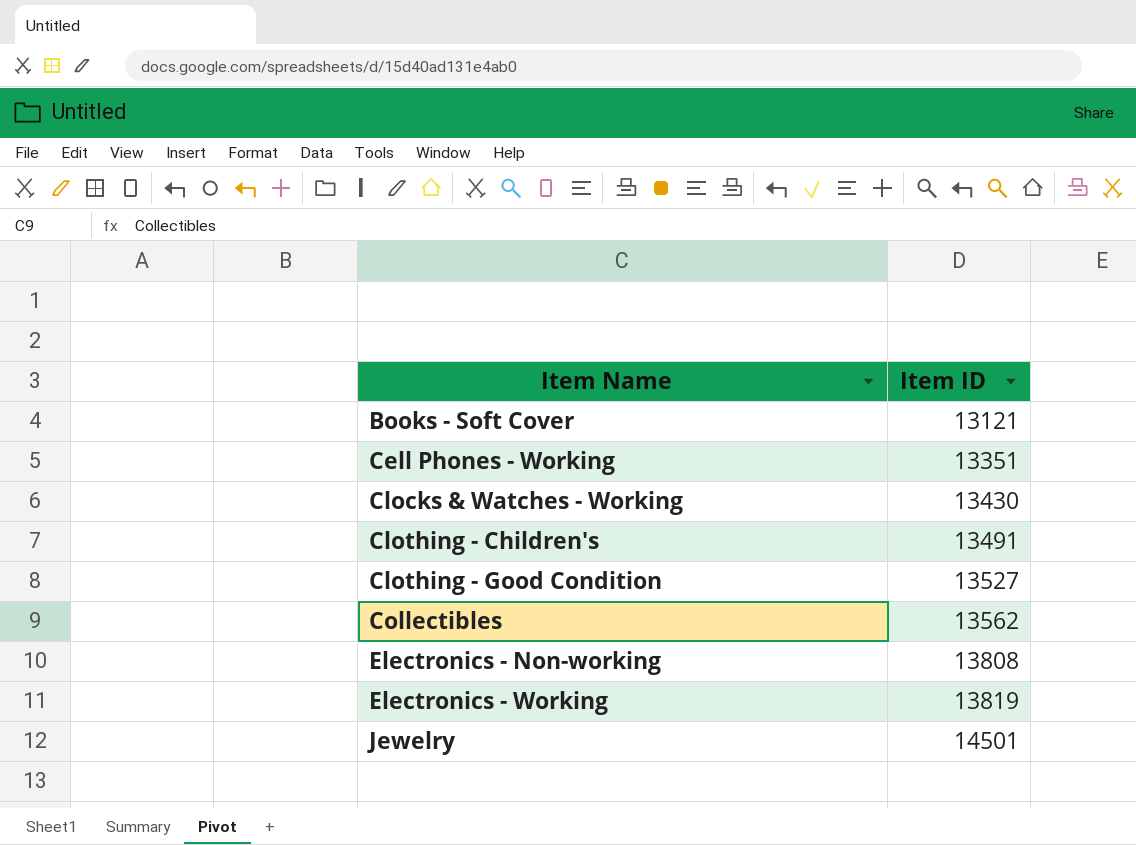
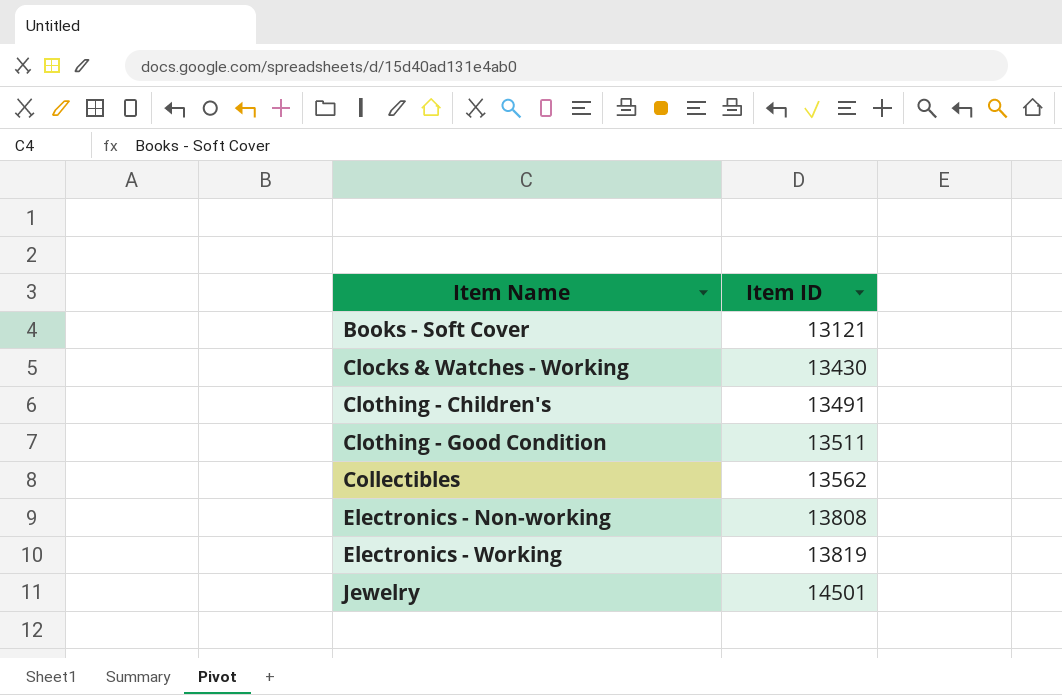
row Cell Phones - Working: 13351 -> none
Clothing - Good Condition | Item ID: 13527 -> 13511

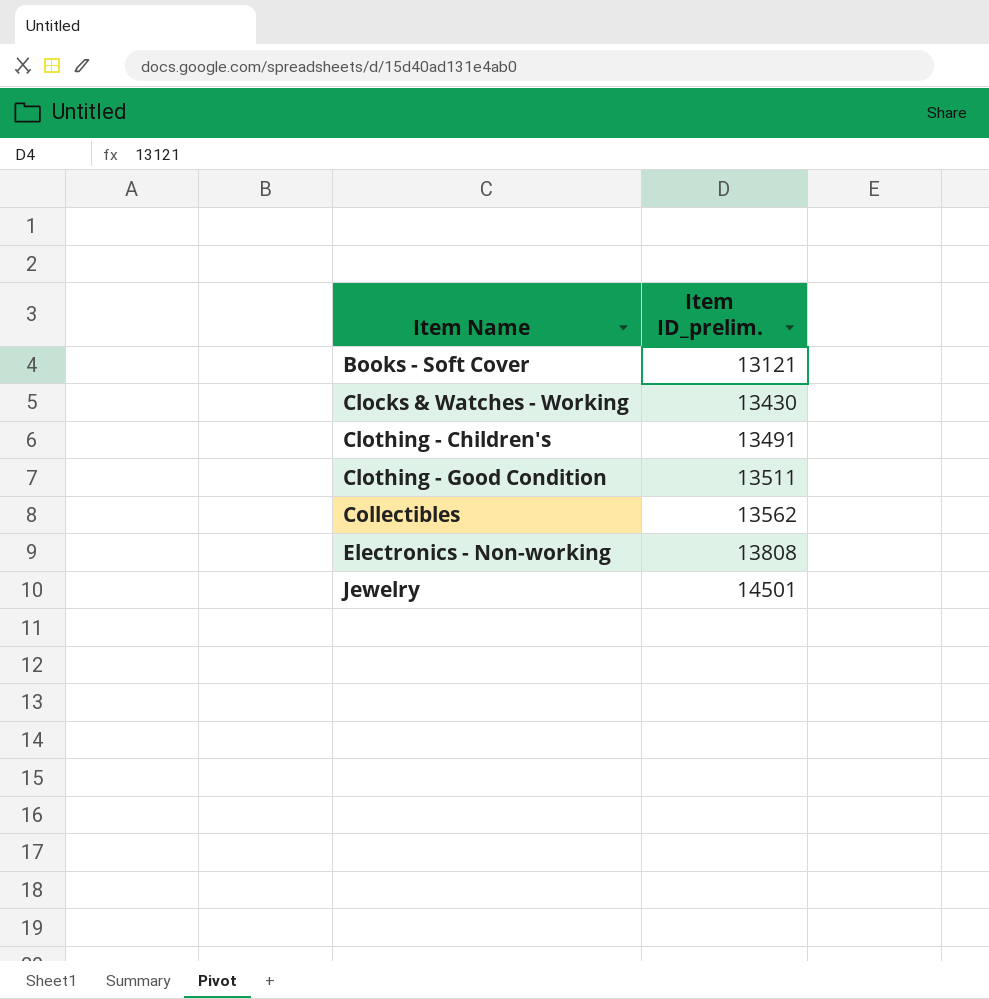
column name: Item ID -> Item ID_prelim.
row Electronics - Working: 13819 -> none

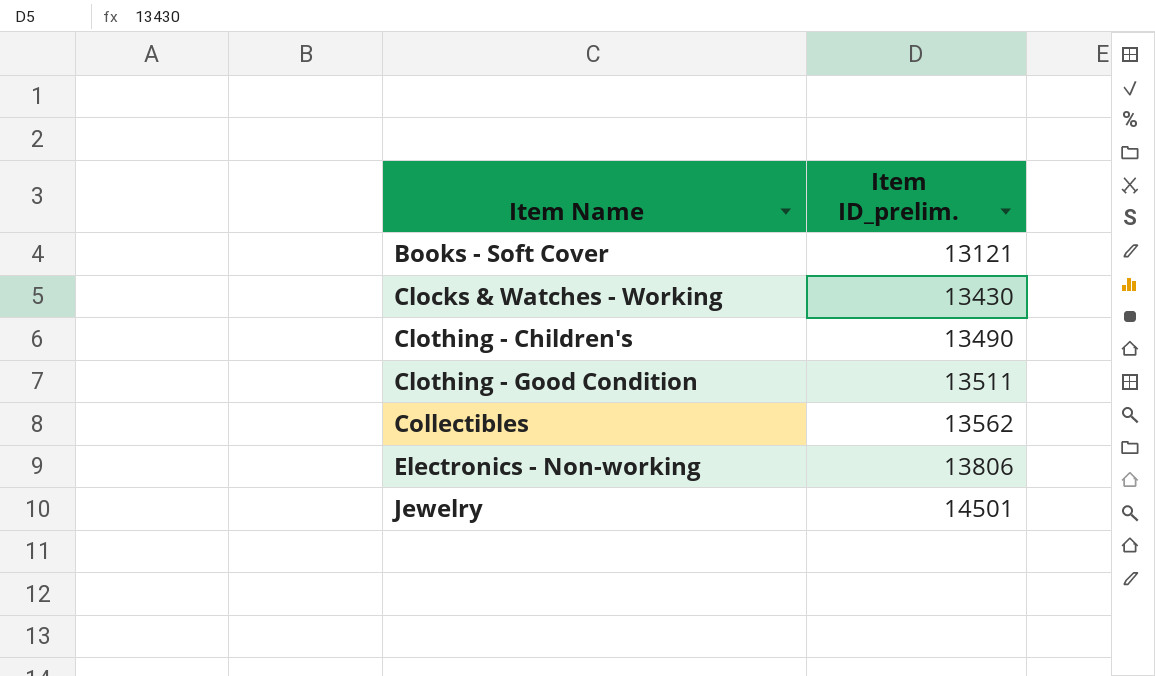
Clothing - Children's | Item ID_prelim.: 13491 -> 13490
Electronics - Non-working | Item ID_prelim.: 13808 -> 13806

